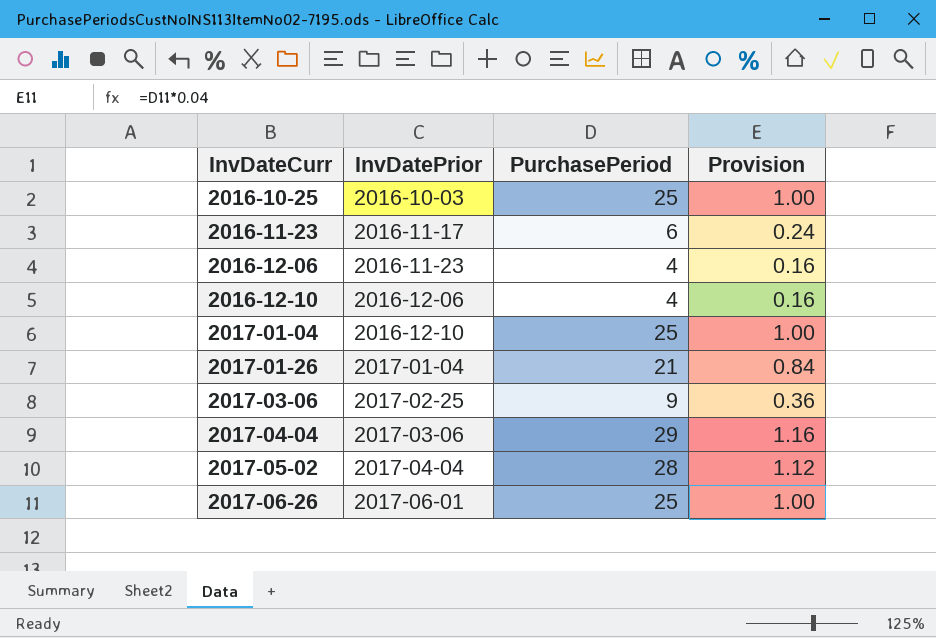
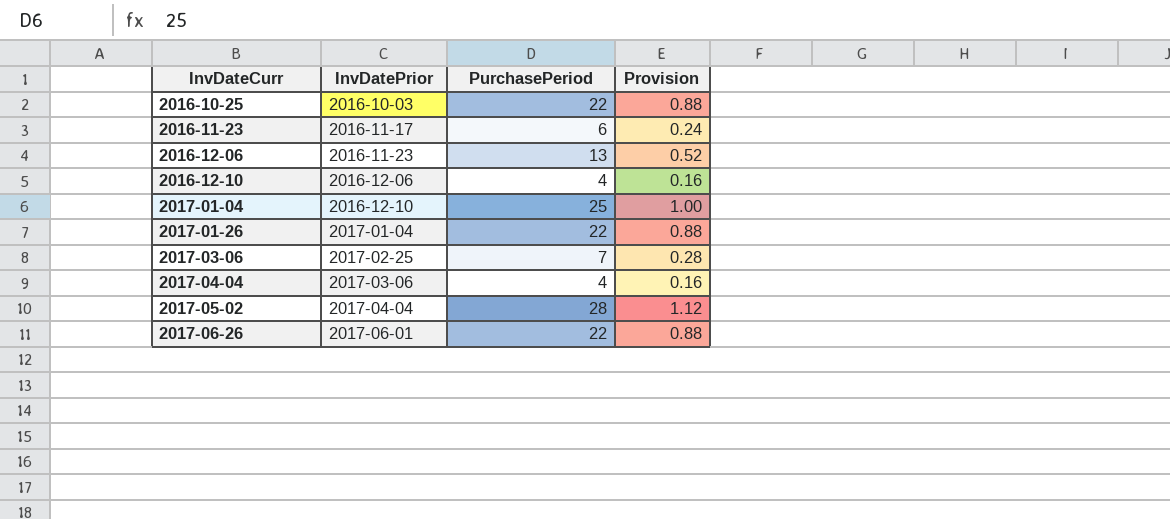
2016-10-25 | PurchasePeriod: 25 -> 22
2016-10-25 | Provision: 1.00 -> 0.88
2016-12-06 | PurchasePeriod: 4 -> 13
2016-12-06 | Provision: 0.16 -> 0.52
2017-01-26 | PurchasePeriod: 21 -> 22
2017-01-26 | Provision: 0.84 -> 0.88
2017-03-06 | PurchasePeriod: 9 -> 7
2017-03-06 | Provision: 0.36 -> 0.28
2017-04-04 | PurchasePeriod: 29 -> 4
2017-04-04 | Provision: 1.16 -> 0.16
2017-06-26 | PurchasePeriod: 25 -> 22
2017-06-26 | Provision: 1.00 -> 0.88

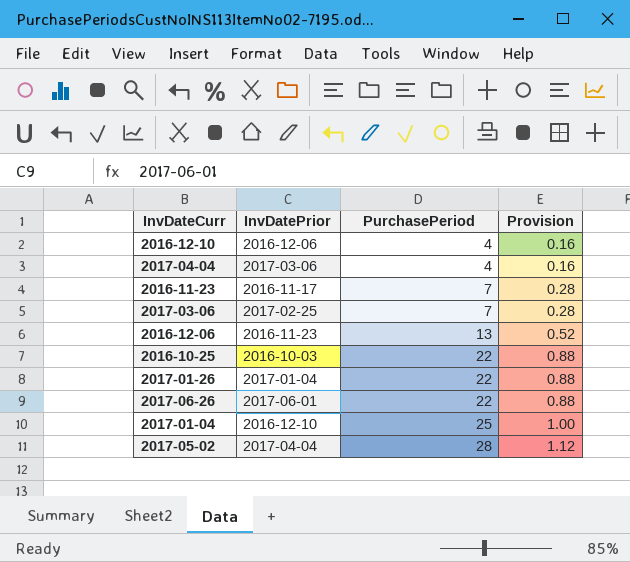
row order: InvDateCurr ascending -> PurchasePeriod ascending
2016-11-23 | PurchasePeriod: 6 -> 7
2016-11-23 | Provision: 0.24 -> 0.28

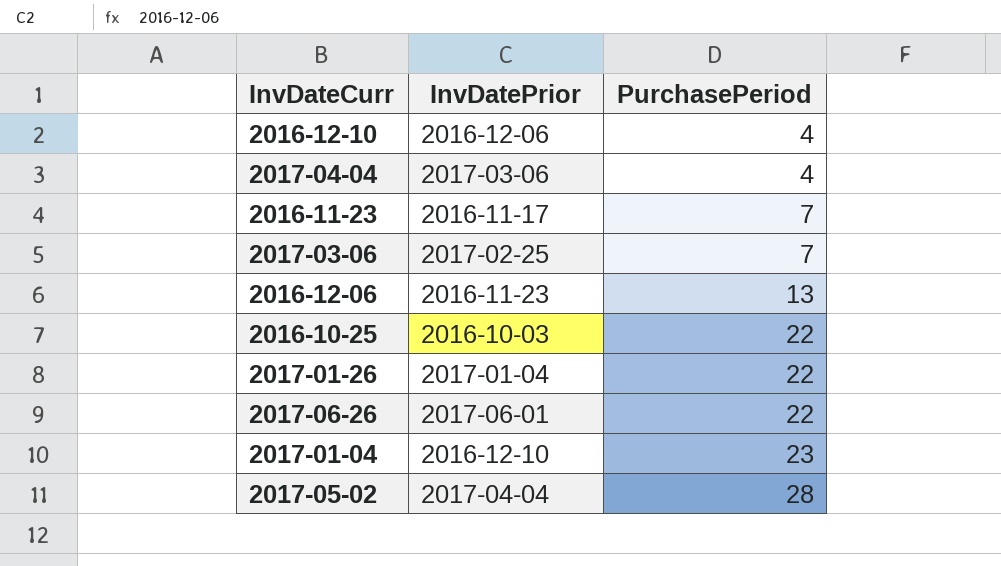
column Provision | formula: [PurchasePeriod] * 0.04 -> none
2017-01-04 | PurchasePeriod: 25 -> 23

